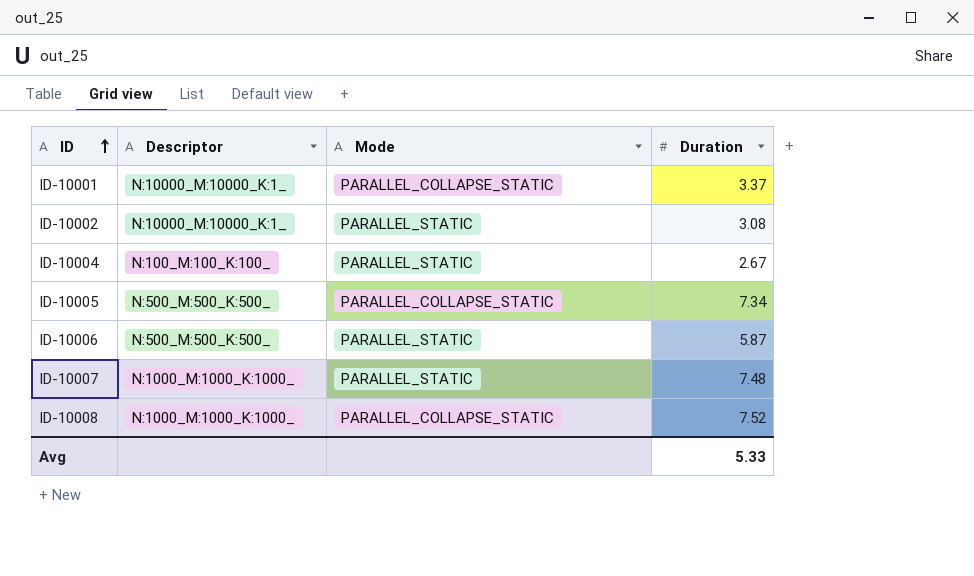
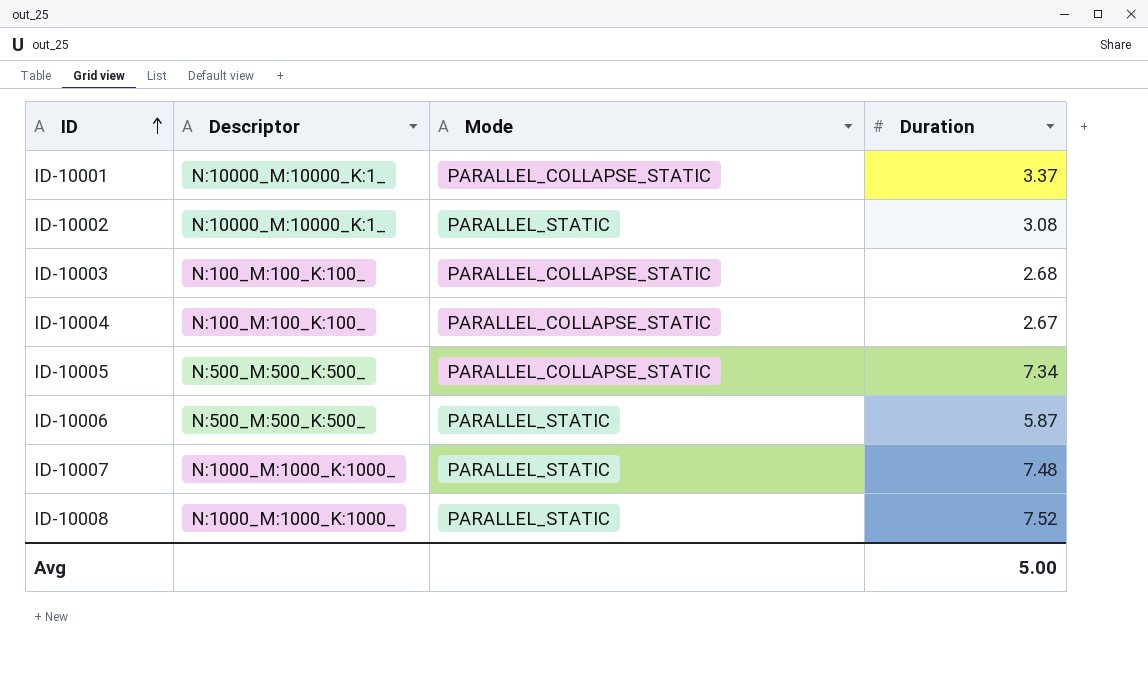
row ID-10003: none -> N:100_M:100_K:100_ | PARALLEL_COLLAPSE_STATIC | 2.68
ID-10004 | Mode: PARALLEL_STATIC -> PARALLEL_COLLAPSE_STATIC
ID-10008 | Mode: PARALLEL_COLLAPSE_STATIC -> PARALLEL_STATIC
Avg | Duration: 5.33 -> 5.00

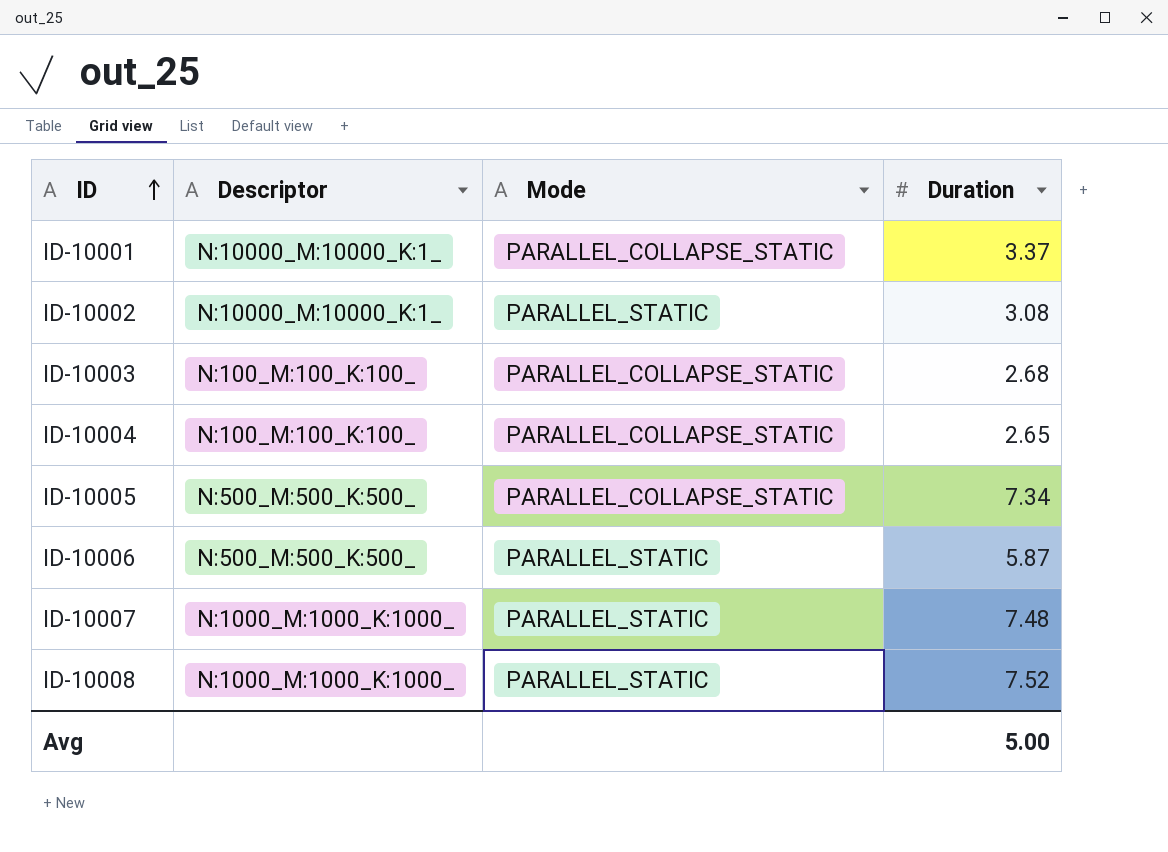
ID-10004 | Duration: 2.67 -> 2.65

